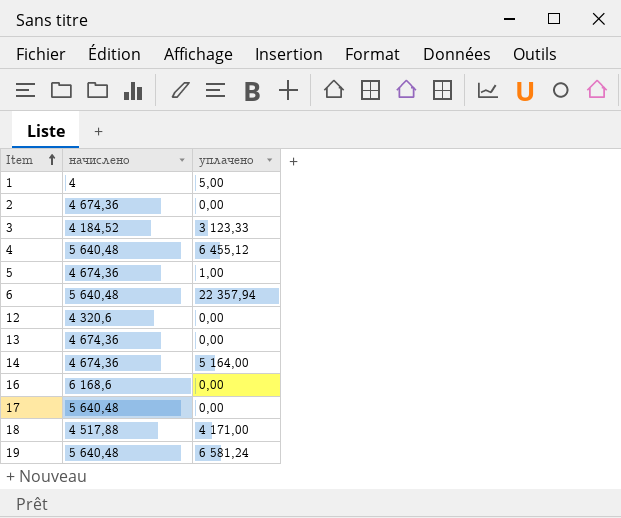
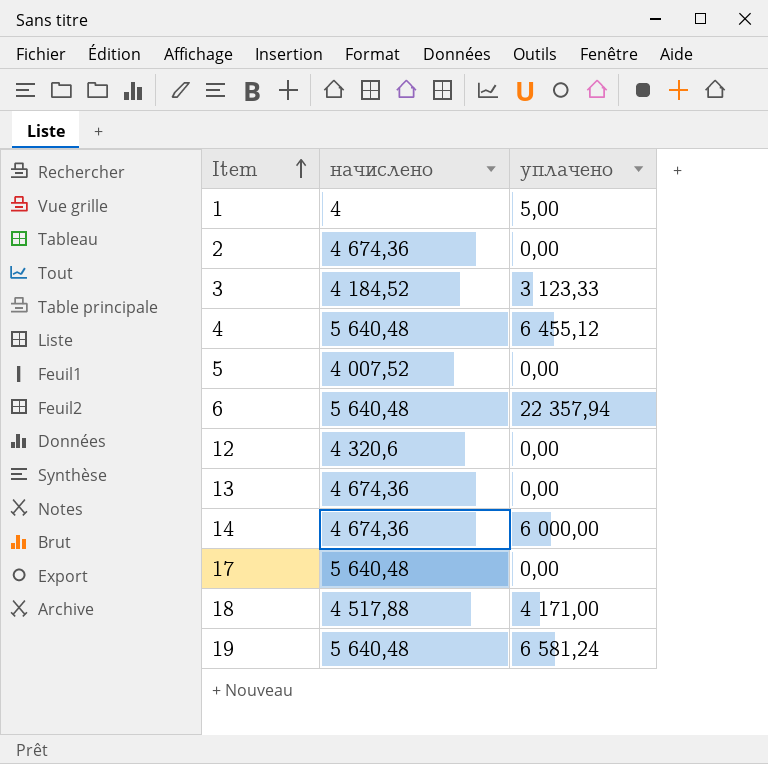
row 16: 6 168,6 | 0,00 -> none
5 | начислено: 4 674,36 -> 4 007,52
5 | уплачено: 1,00 -> 0,00
14 | уплачено: 5 164,00 -> 6 000,00

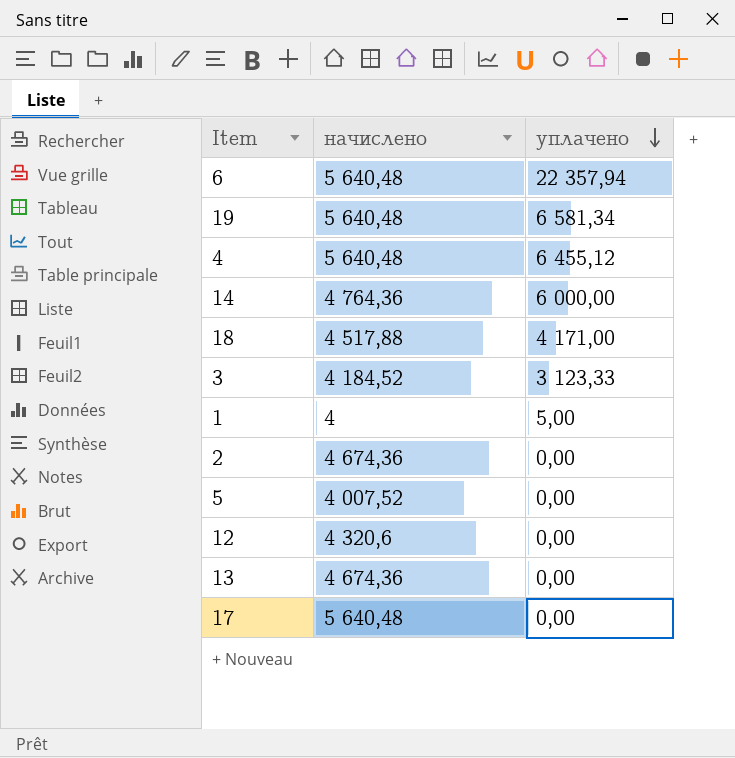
row order: Item ascending -> уплачено descending
19 | уплачено: 6 581,24 -> 6 581,34
14 | начислено: 4 674,36 -> 4 764,36

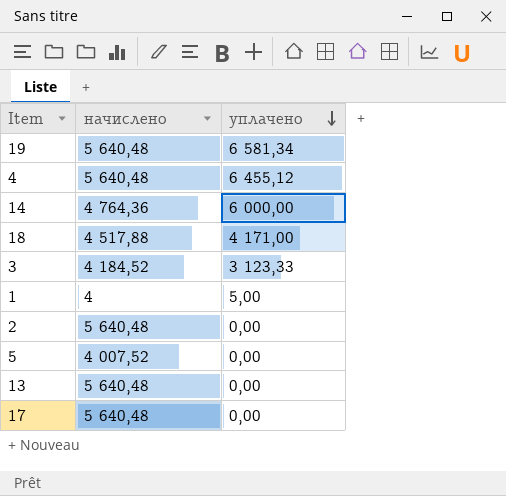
row 6: 5 640,48 | 22 357,94 -> none
row 12: 4 320,6 | 0,00 -> none
2 | начислено: 4 674,36 -> 5 640,48
13 | начислено: 4 674,36 -> 5 640,48

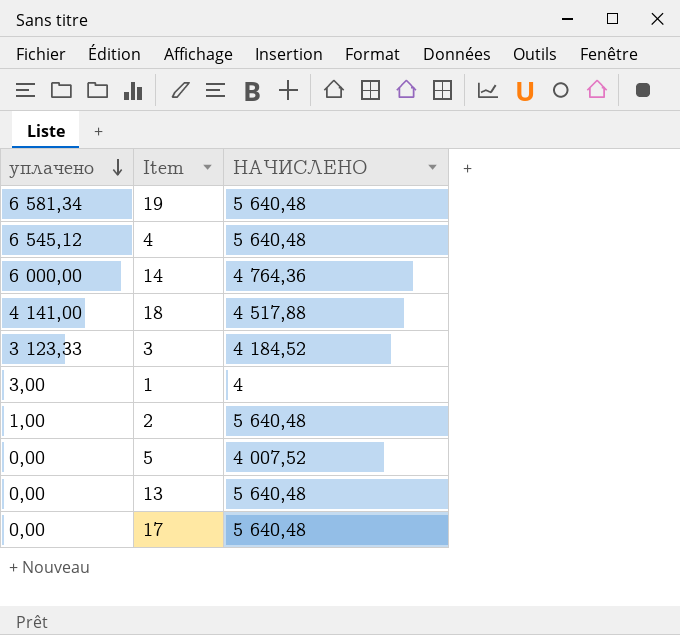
column уплачено | position: 3 -> 1
column name: начислено -> НАЧИСЛЕНО
4 | уплачено: 6 455,12 -> 6 545,12
18 | уплачено: 4 171,00 -> 4 141,00
1 | уплачено: 5,00 -> 3,00
2 | уплачено: 0,00 -> 1,00

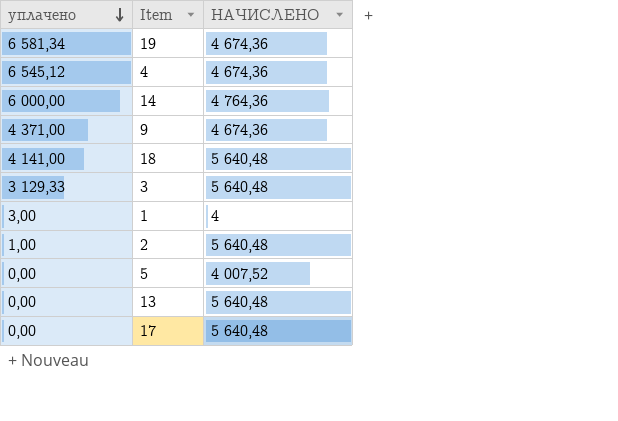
19 | НАЧИСЛЕНО: 5 640,48 -> 4 674,36
4 | НАЧИСЛЕНО: 5 640,48 -> 4 674,36
row 9: none -> 4 371,00 | 4 674,36
18 | НАЧИСЛЕНО: 4 517,88 -> 5 640,48
3 | уплачено: 3 123,33 -> 3 129,33
3 | НАЧИСЛЕНО: 4 184,52 -> 5 640,48

